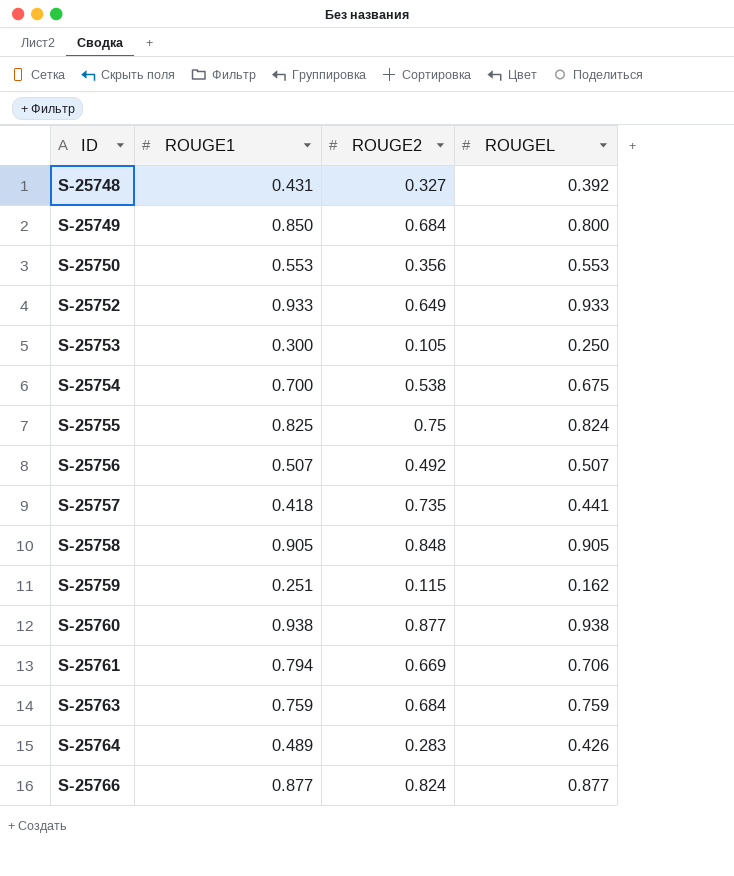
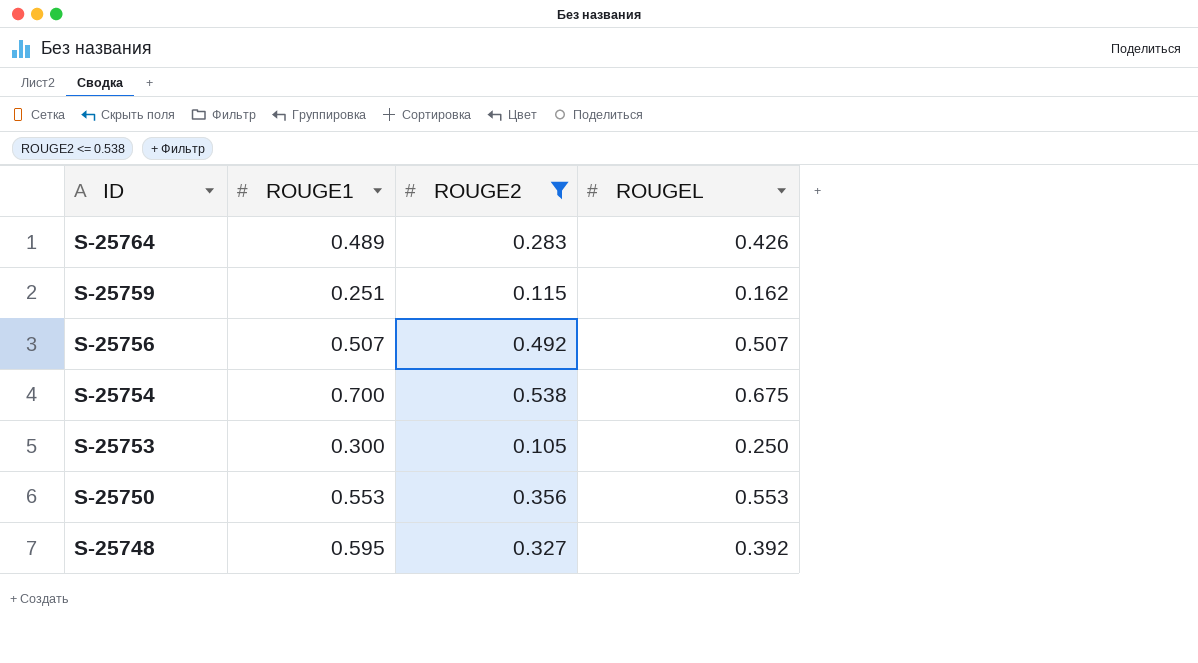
filter: none -> ROUGE2 <= 0.538
row order: ID ascending -> ID descending
S-25748 | ROUGE1: 0.431 -> 0.595

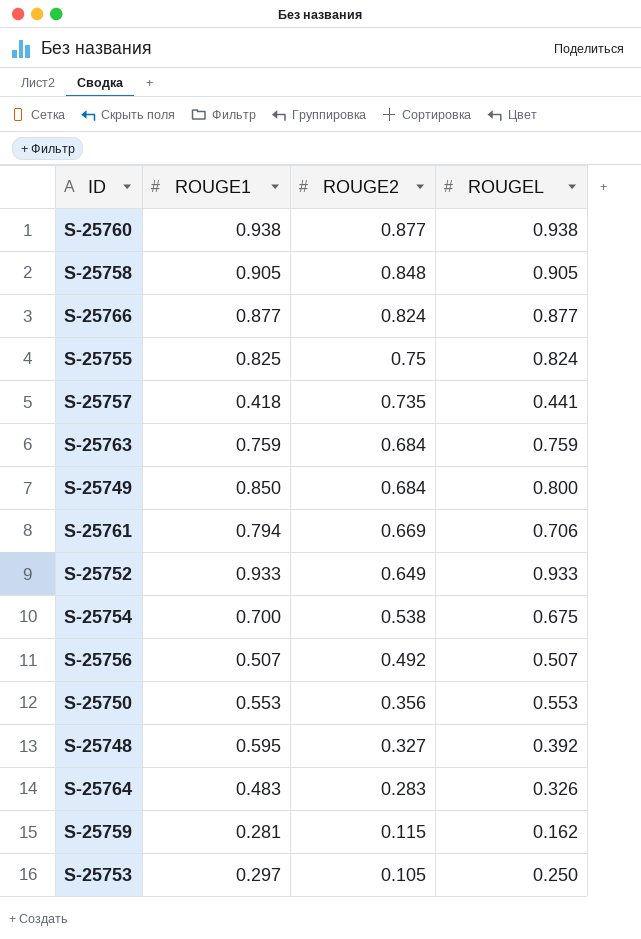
filter: ROUGE2 <= 0.538 -> none
row order: ID descending -> ROUGE2 descending
S-25764 | ROUGE1: 0.489 -> 0.483
S-25764 | ROUGEL: 0.426 -> 0.326
S-25759 | ROUGE1: 0.251 -> 0.281
S-25753 | ROUGE1: 0.300 -> 0.297

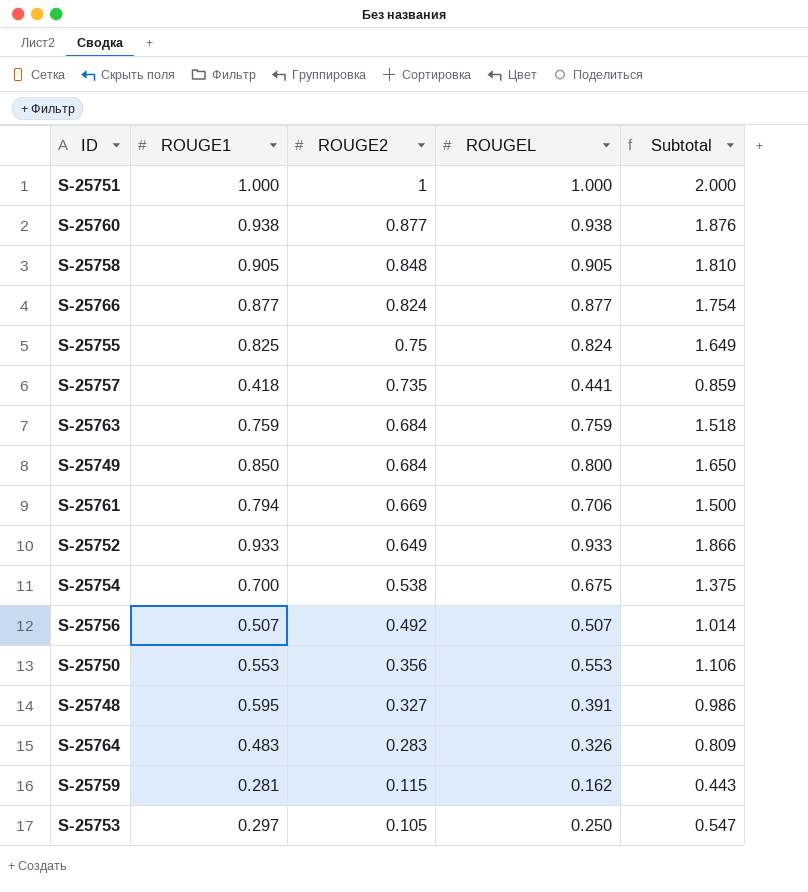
column Subtotal | formula: none -> [ROUGE1] + [ROUGEL]
row S-25751: none -> 1.000 | 1 | 1.000 | 2.000
S-25748 | ROUGEL: 0.392 -> 0.391

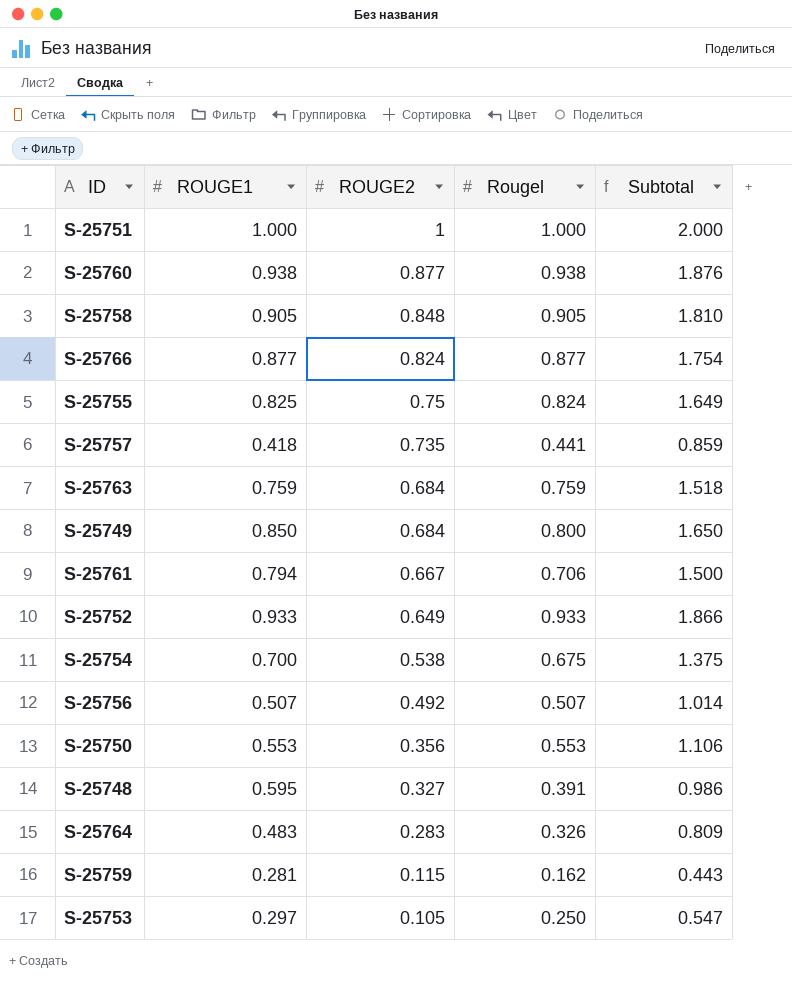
column name: ROUGEL -> Rougel
S-25761 | ROUGE2: 0.669 -> 0.667

